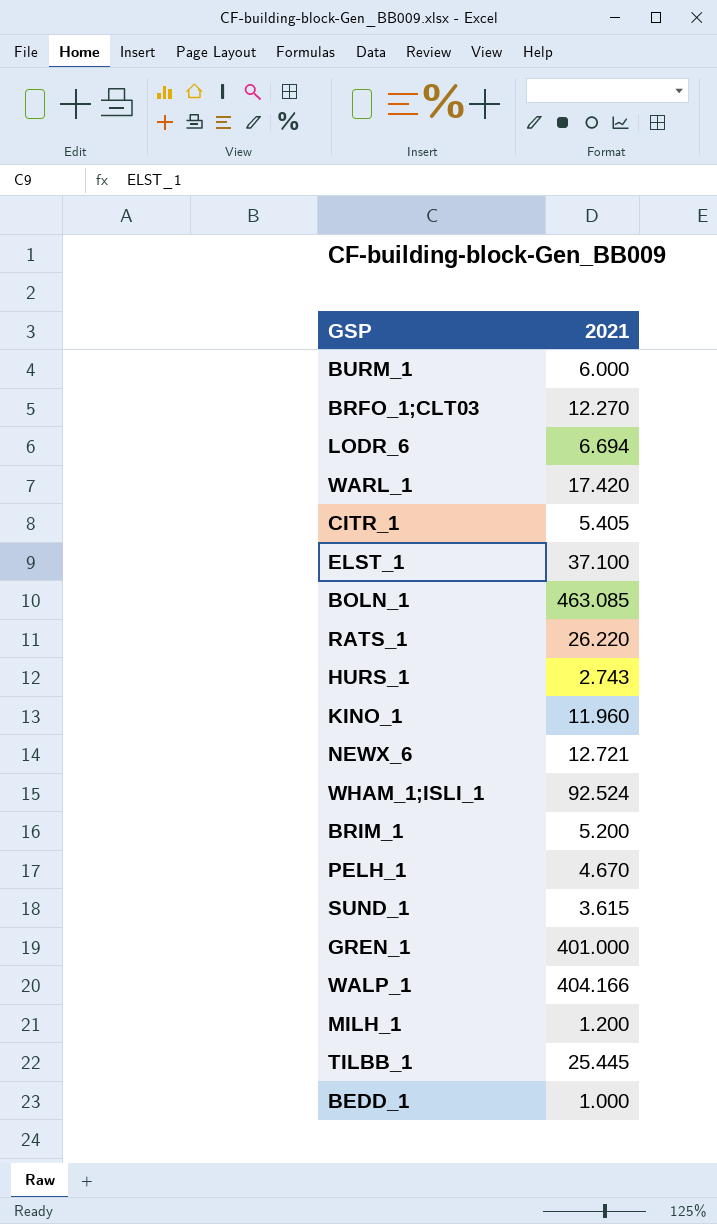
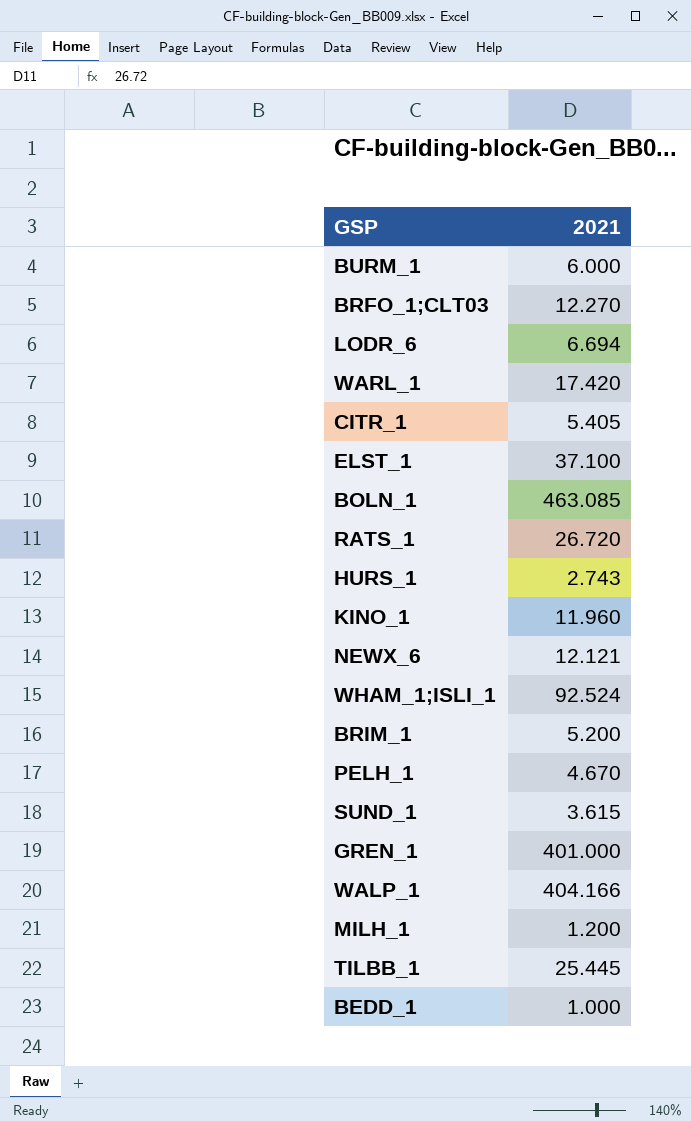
RATS_1 | 2021: 26.220 -> 26.720
NEWX_6 | 2021: 12.721 -> 12.121

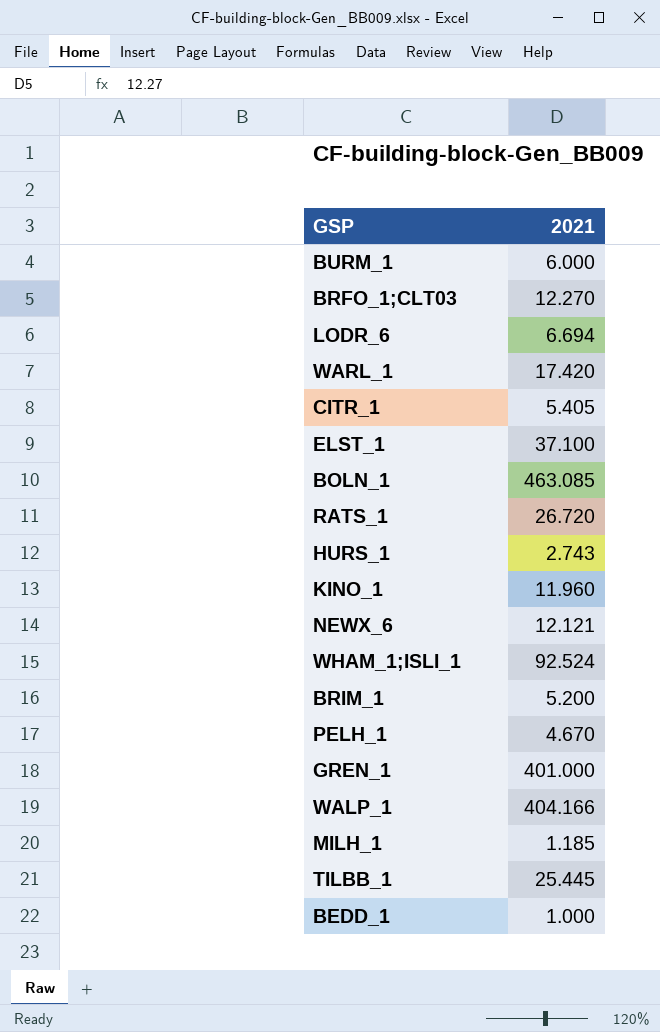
row SUND_1: 3.615 -> none
MILH_1 | 2021: 1.200 -> 1.185

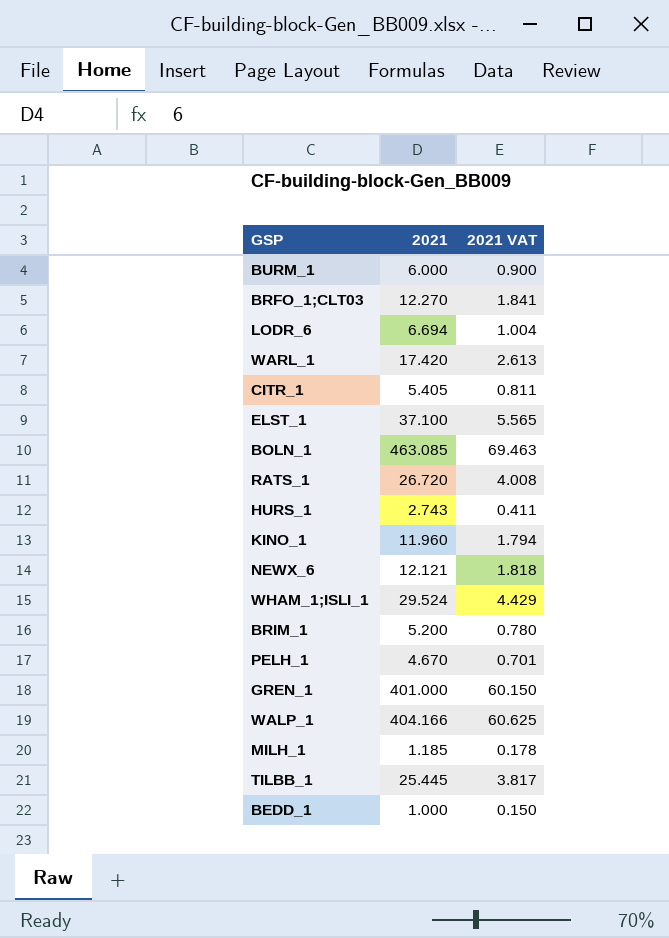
column 2021 VAT | formula: none -> [2021] * 0.15
WHAM_1;ISLI_1 | 2021: 92.524 -> 29.524

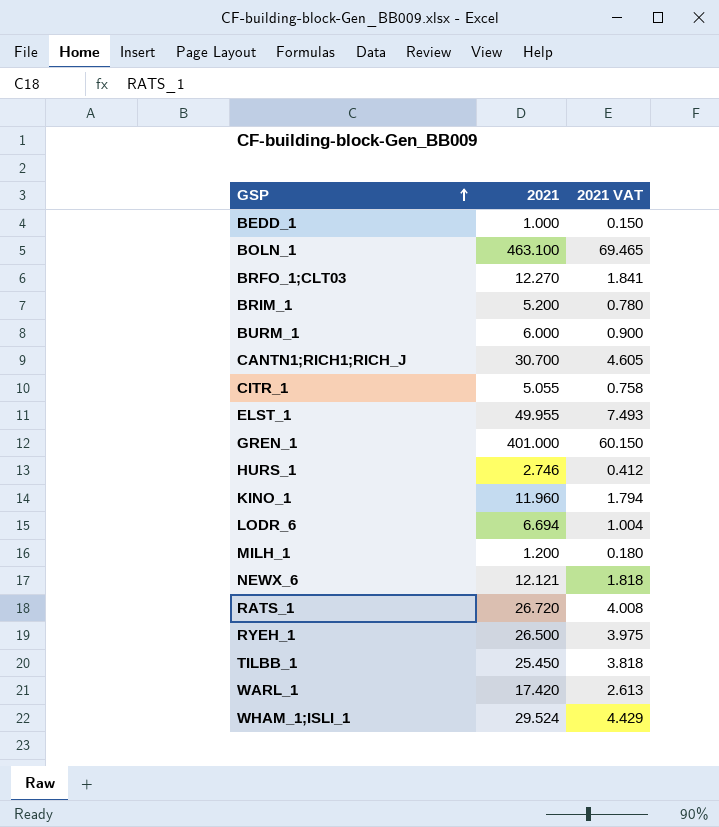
row order: none -> GSP ascending
row PELH_1: 4.670 | 0.701 -> none
row WALP_1: 404.166 | 60.625 -> none
BOLN_1 | 2021: 463.085 -> 463.100
BOLN_1 | 2021 VAT: 69.463 -> 69.465
row CANTN1;RICH1;RICH_J: none -> 30.700 | 4.605
CITR_1 | 2021: 5.405 -> 5.055
CITR_1 | 2021 VAT: 0.811 -> 0.758
ELST_1 | 2021: 37.100 -> 49.955
ELST_1 | 2021 VAT: 5.565 -> 7.493
HURS_1 | 2021: 2.743 -> 2.746
HURS_1 | 2021 VAT: 0.411 -> 0.412
MILH_1 | 2021: 1.185 -> 1.200
MILH_1 | 2021 VAT: 0.178 -> 0.180
row RYEH_1: none -> 26.500 | 3.975
TILBB_1 | 2021: 25.445 -> 25.450
TILBB_1 | 2021 VAT: 3.817 -> 3.818

